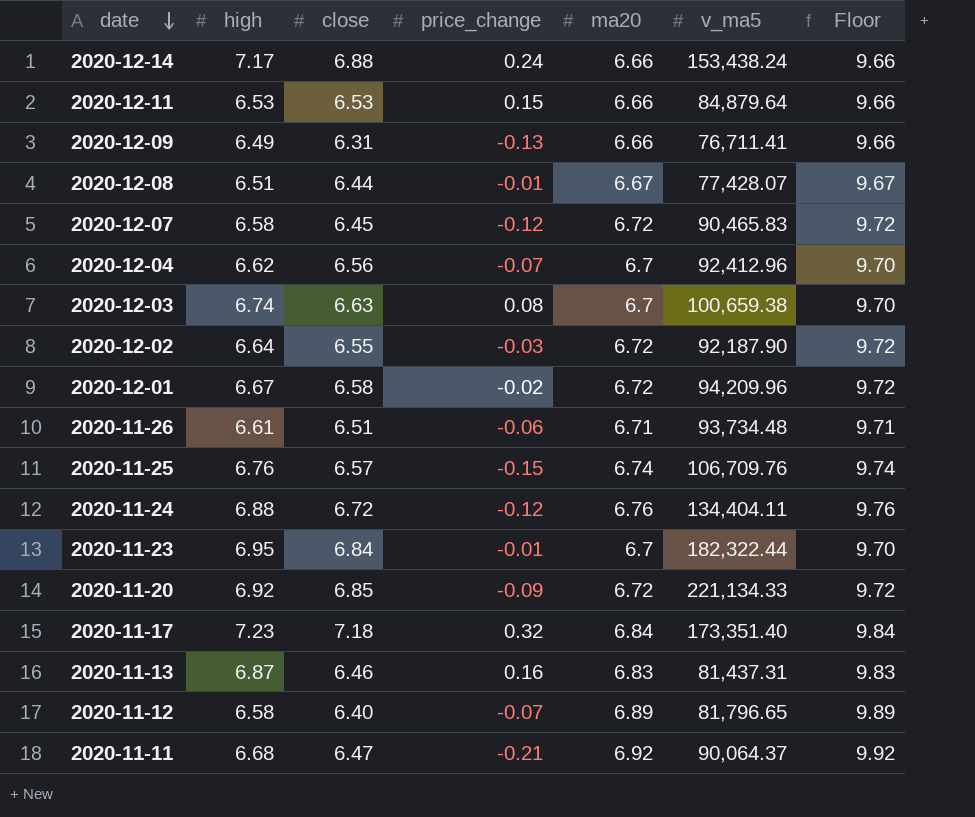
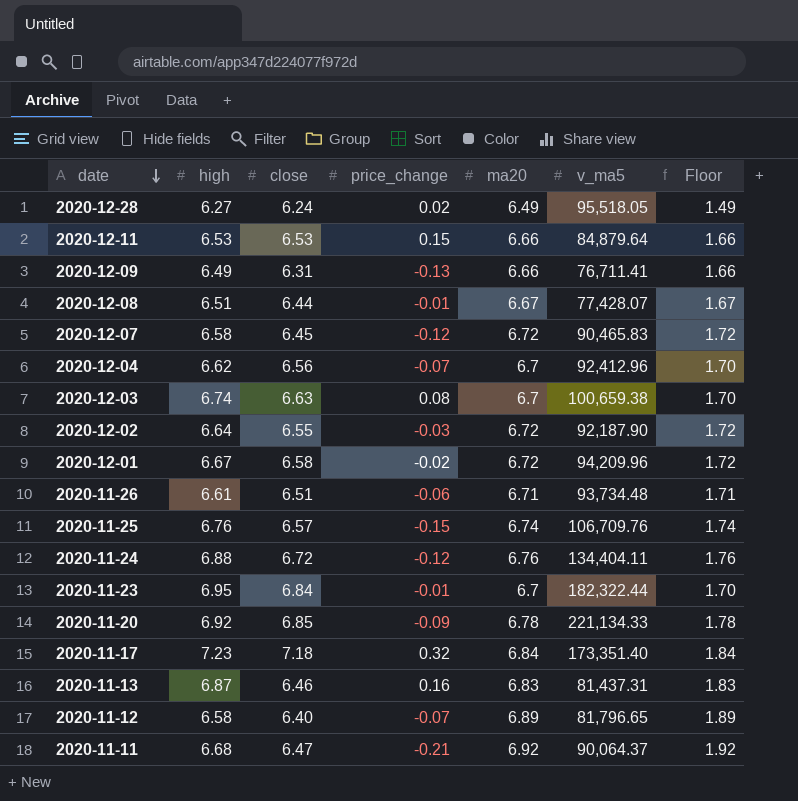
column Floor | formula: [ma20] + 3 -> [ma20] - 5
row 2020-12-14: 7.17 | 6.88 | 0.24 | 6.66 | 153,438.24 | 9.66 -> none
row 2020-12-28: none -> 6.27 | 6.24 | 0.02 | 6.49 | 95,518.05 | 1.49
2020-11-20 | ma20: 6.72 -> 6.78

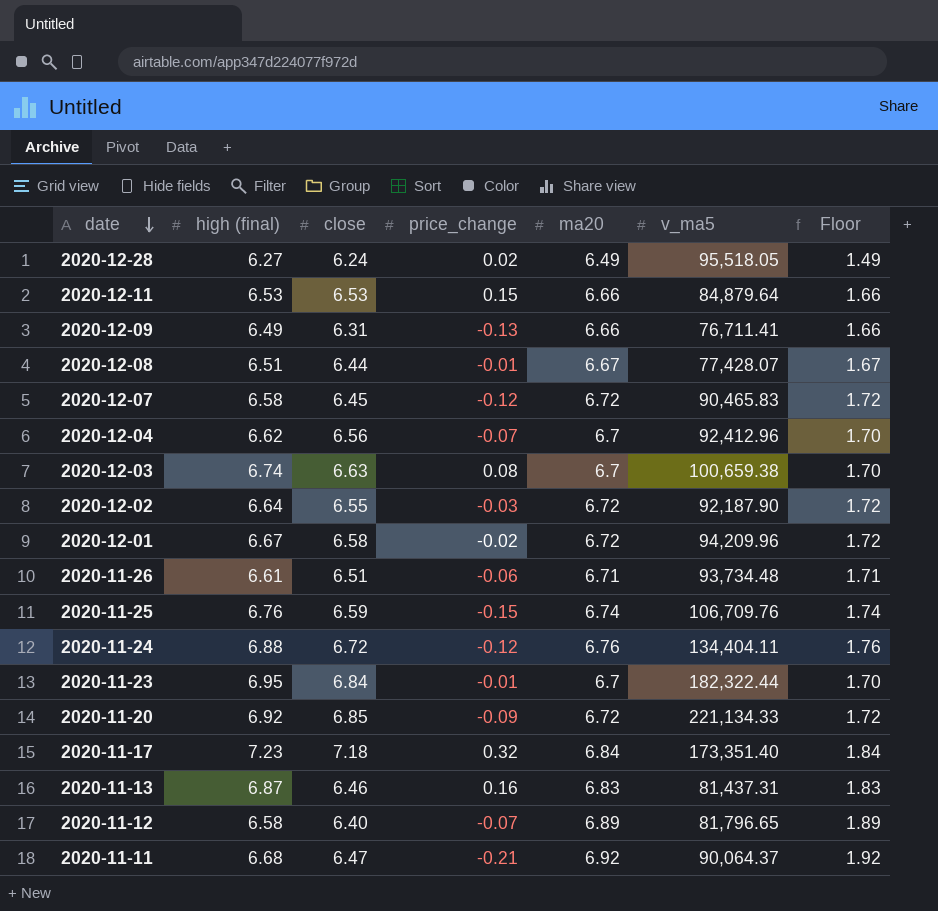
column name: high -> high (final)
2020-11-25 | close: 6.57 -> 6.59
2020-11-20 | ma20: 6.78 -> 6.72
2020-11-20 | Floor: 1.78 -> 1.72

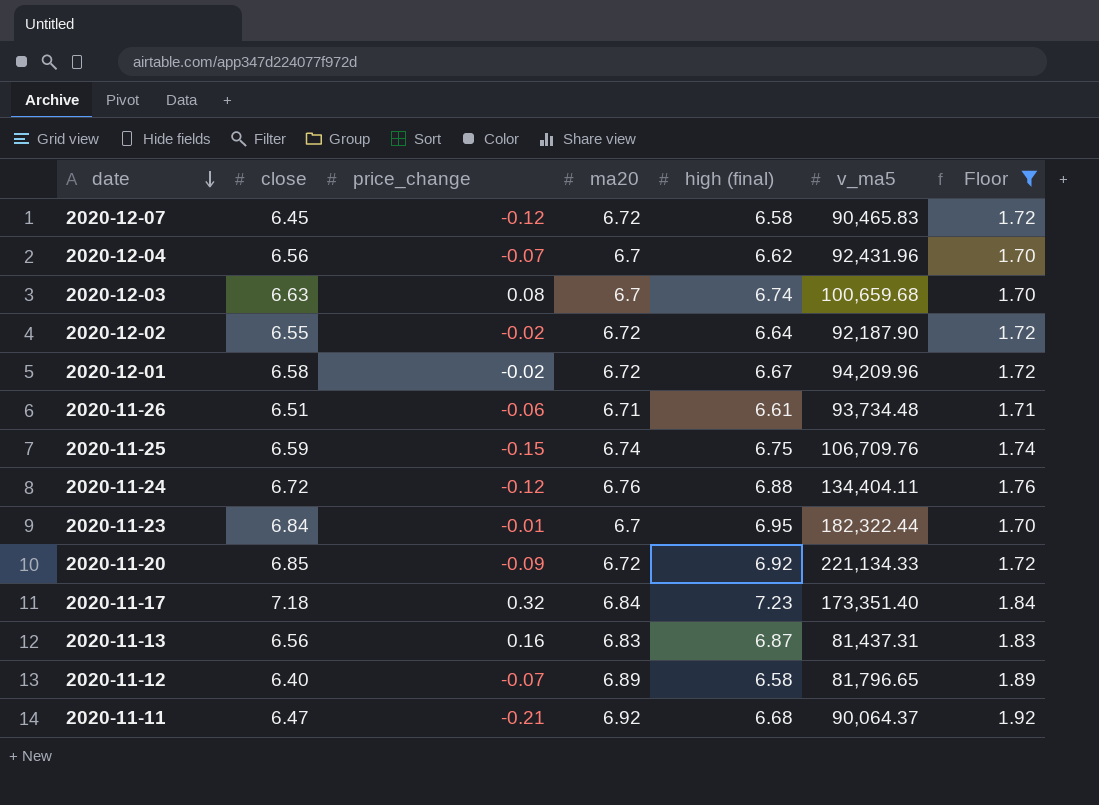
filter: none -> Floor >= 1.70
column high (final) | position: 2 -> 5
2020-12-04 | v_ma5: 92,412.96 -> 92,431.96
2020-12-03 | v_ma5: 100,659.38 -> 100,659.68
2020-12-02 | price_change: -0.03 -> -0.02
2020-11-25 | high (final): 6.76 -> 6.75
2020-11-13 | close: 6.46 -> 6.56

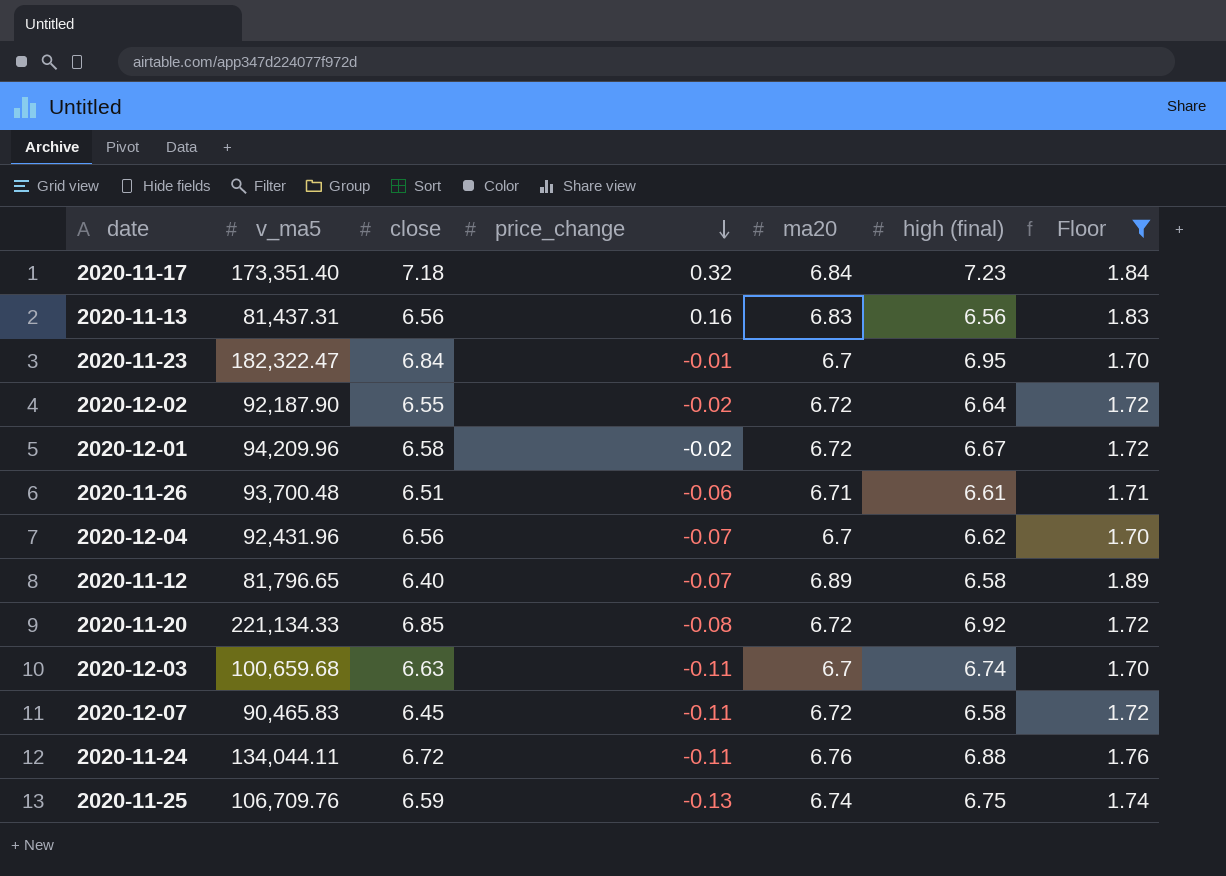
row order: date descending -> price_change descending
column v_ma5 | position: 6 -> 2
row 2020-11-11: 6.47 | -0.21 | 6.92 | 6.68 | 90,064.37 | 1.92 -> none
2020-11-13 | high (final): 6.87 -> 6.56
2020-11-23 | v_ma5: 182,322.44 -> 182,322.47
2020-11-26 | v_ma5: 93,734.48 -> 93,700.48
2020-11-20 | price_change: -0.09 -> -0.08
2020-12-03 | price_change: 0.08 -> -0.11
2020-12-07 | price_change: -0.12 -> -0.11
2020-11-24 | v_ma5: 134,404.11 -> 134,044.11
2020-11-24 | price_change: -0.12 -> -0.11
2020-11-25 | price_change: -0.15 -> -0.13

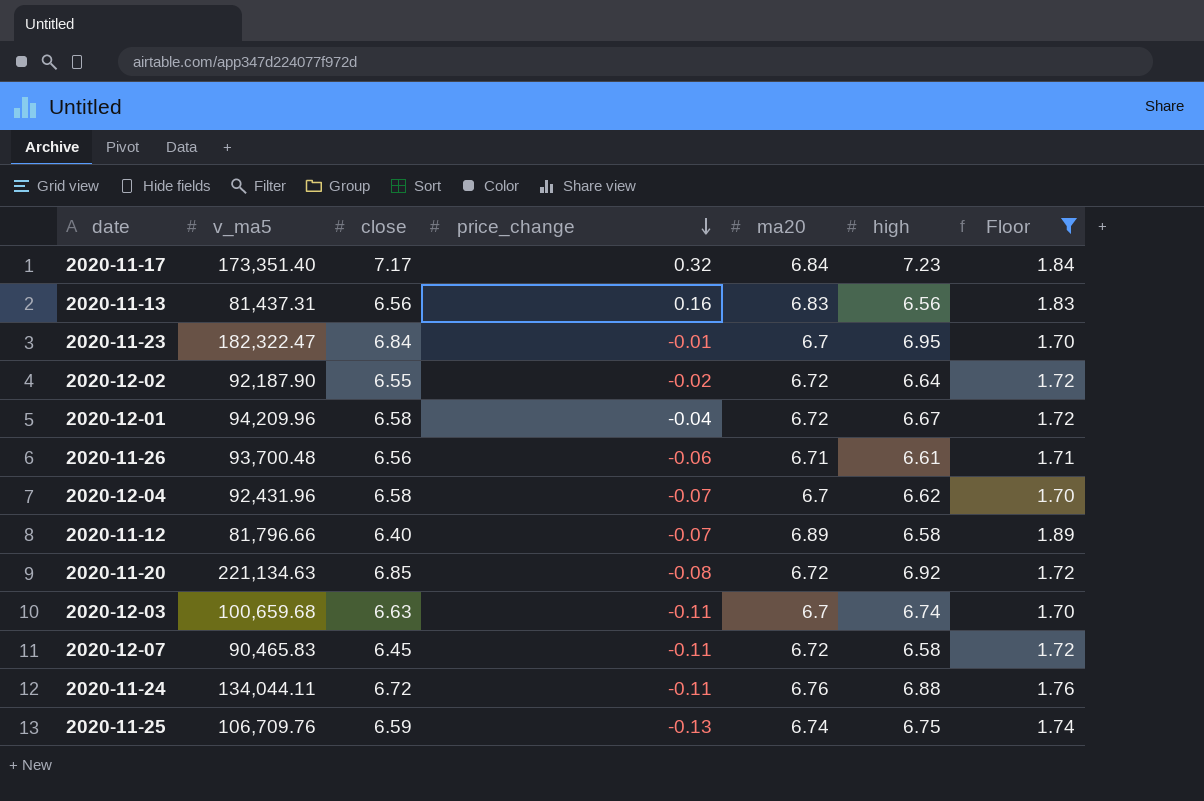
column name: high (final) -> high
2020-11-17 | close: 7.18 -> 7.17
2020-12-01 | price_change: -0.02 -> -0.04
2020-11-26 | close: 6.51 -> 6.56
2020-12-04 | close: 6.56 -> 6.58
2020-11-12 | v_ma5: 81,796.65 -> 81,796.66
2020-11-20 | v_ma5: 221,134.33 -> 221,134.63

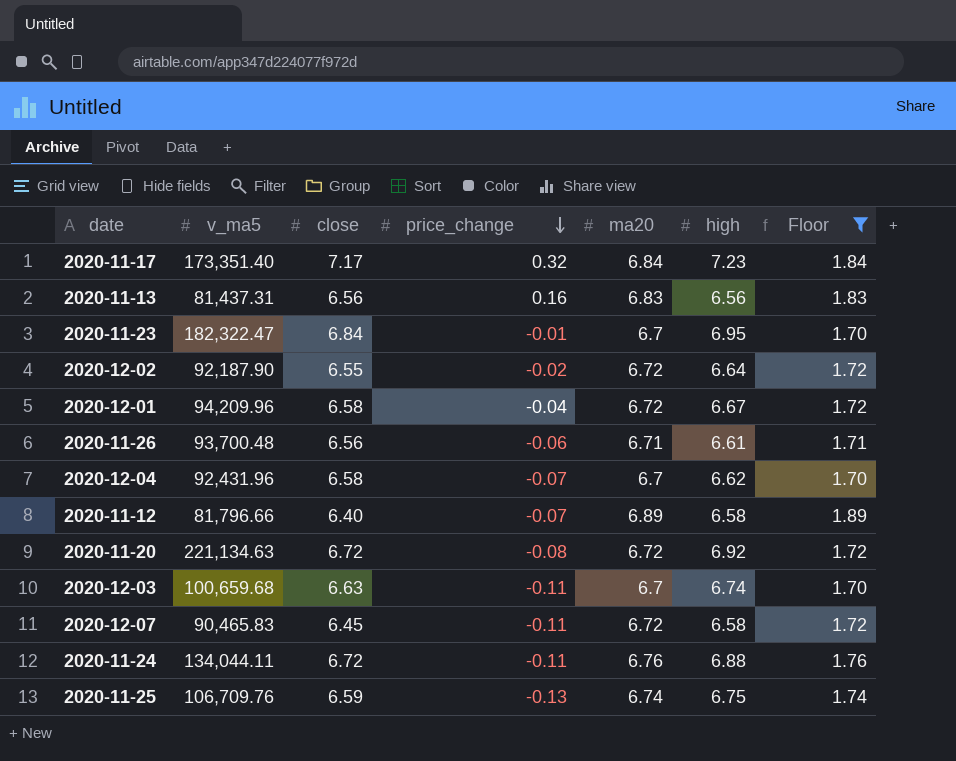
2020-11-20 | close: 6.85 -> 6.72

